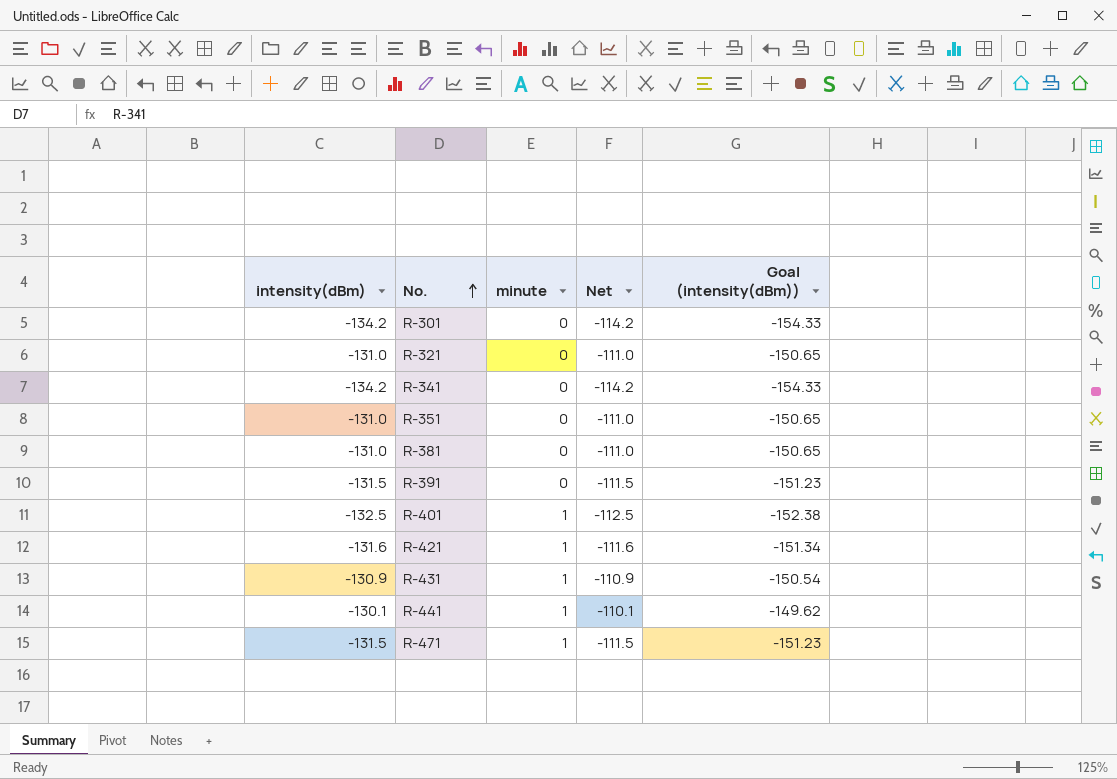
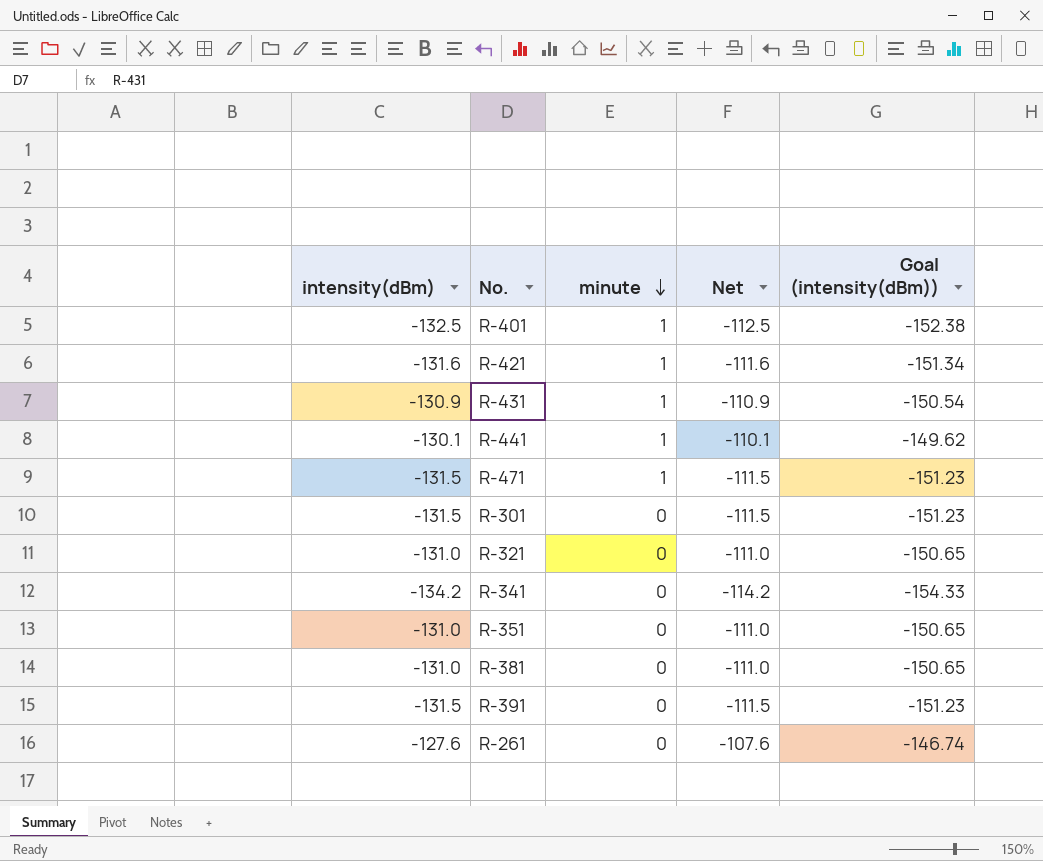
row order: No. ascending -> minute descending
R-301 | intensity(dBm): -134.2 -> -131.5
R-301 | Net: -114.2 -> -111.5
R-301 | Goal (intensity(dBm)): -154.33 -> -151.23
row R-261: none -> -127.6 | 0 | -107.6 | -146.74

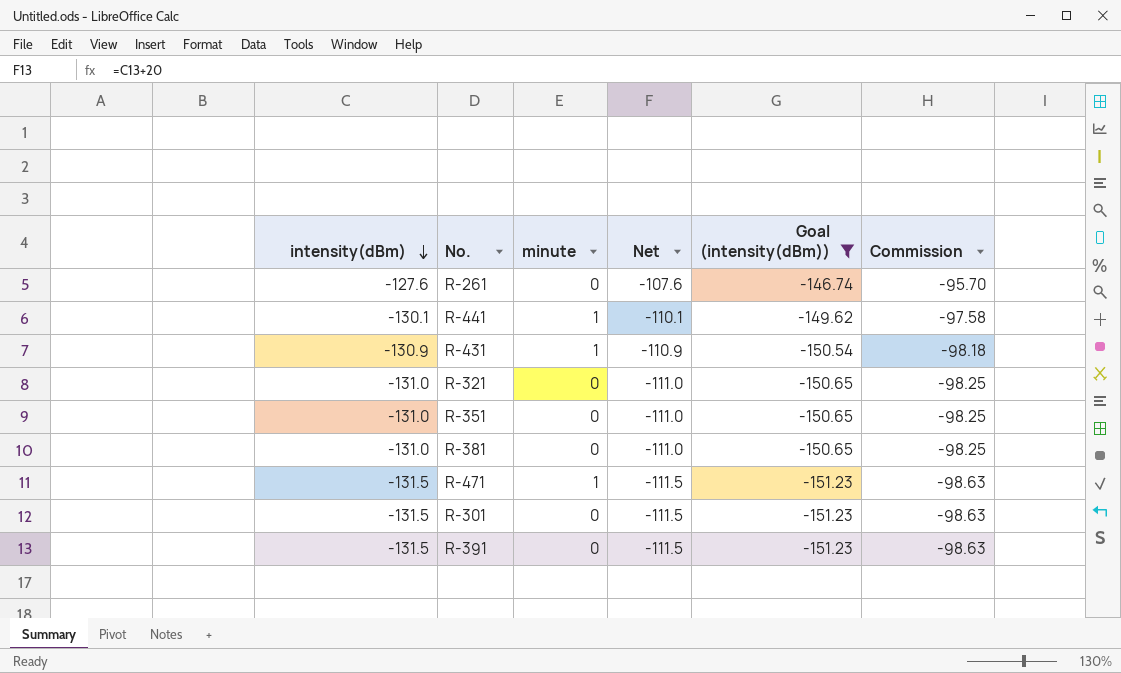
filter: none -> Goal (intensity(dBm)) >= -151.23
row order: minute descending -> intensity(dBm) descending
column Commission | formula: none -> [intensity(dBm)] * 0.75

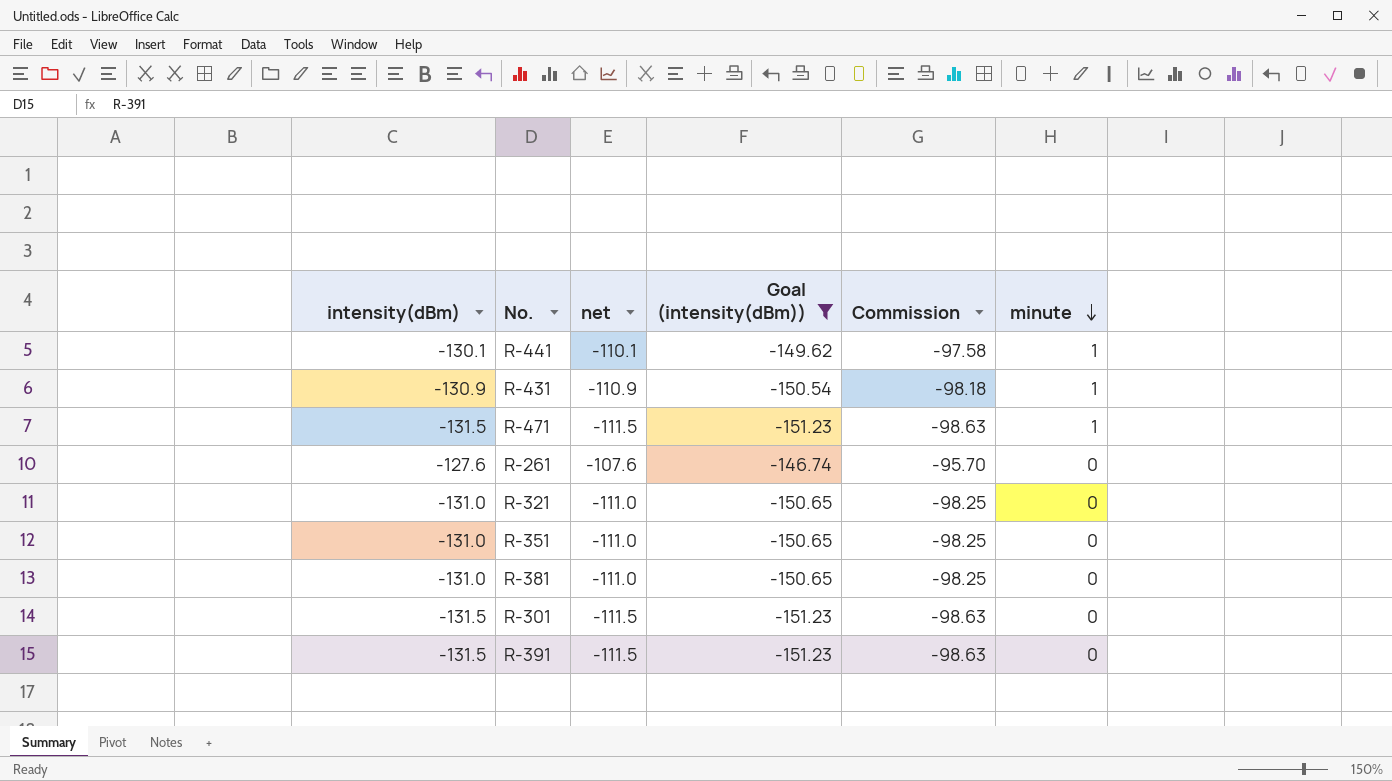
row order: intensity(dBm) descending -> minute descending
column name: Net -> net
column minute | position: 3 -> 6

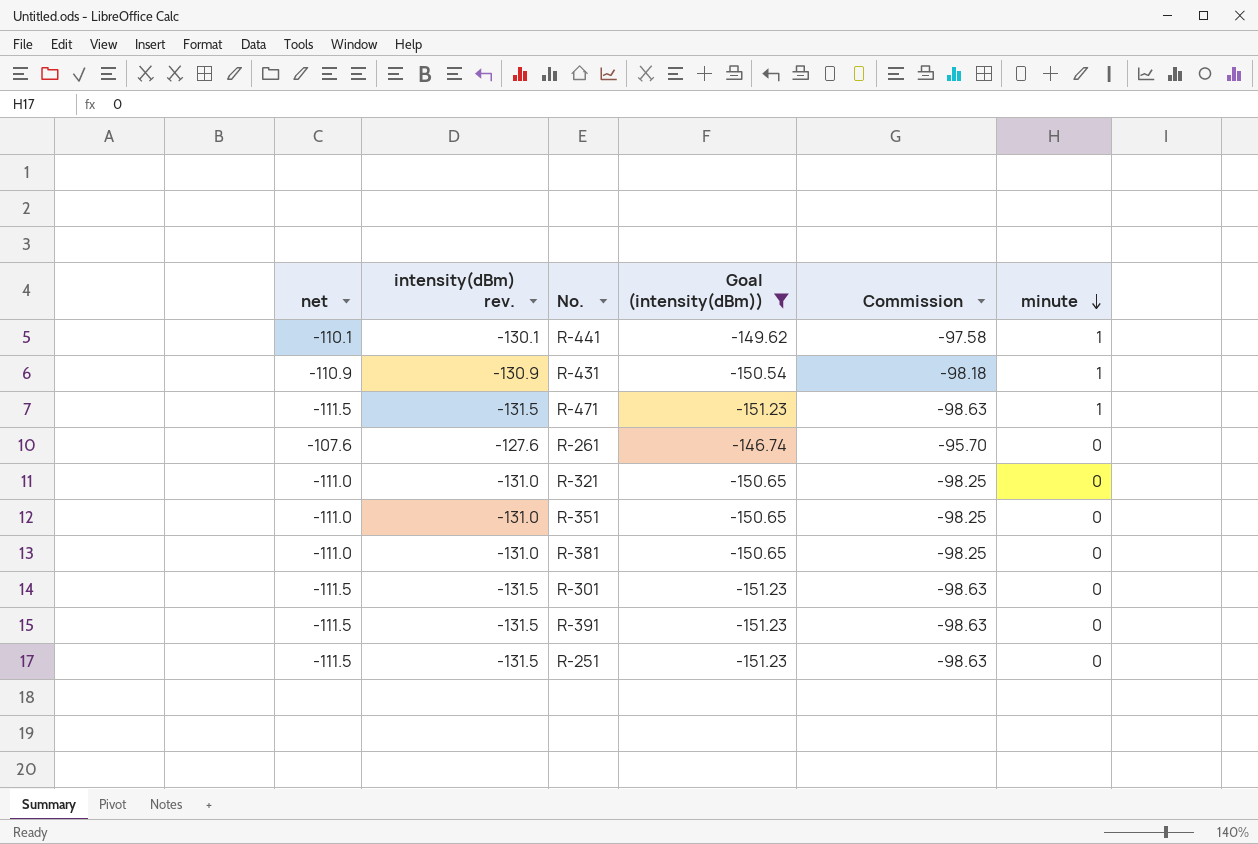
column net | position: 3 -> 1
column name: intensity(dBm) -> intensity(dBm) rev.
row R-251: none -> -111.5 | -131.5 | -151.23 | -98.63 | 0

